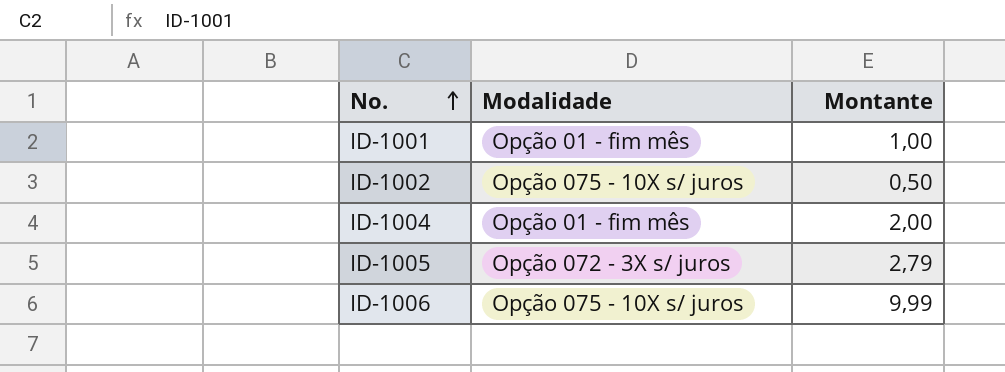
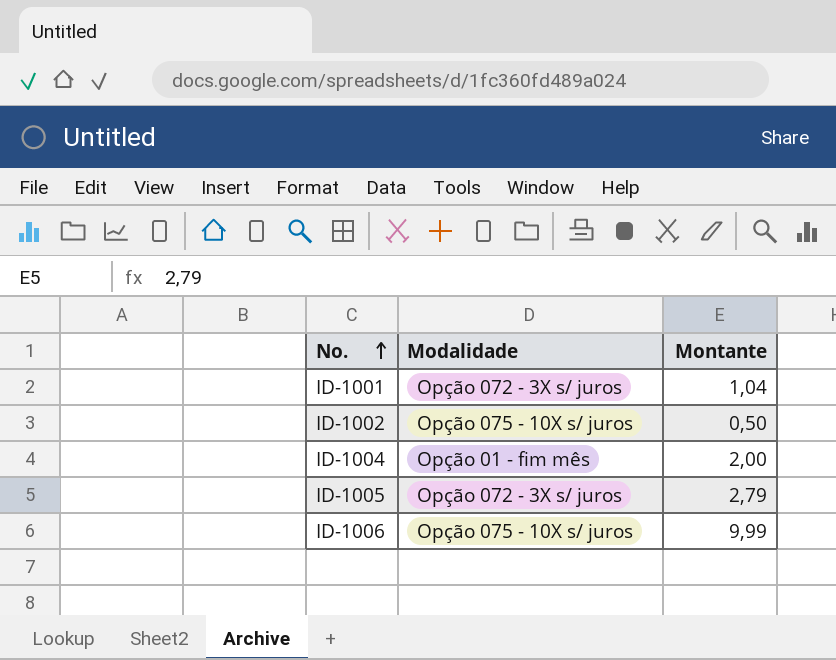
ID-1001 | Modalidade: Opção 01 - fim mês -> Opção 072 - 3X s/ juros
ID-1001 | Montante: 1,00 -> 1,04

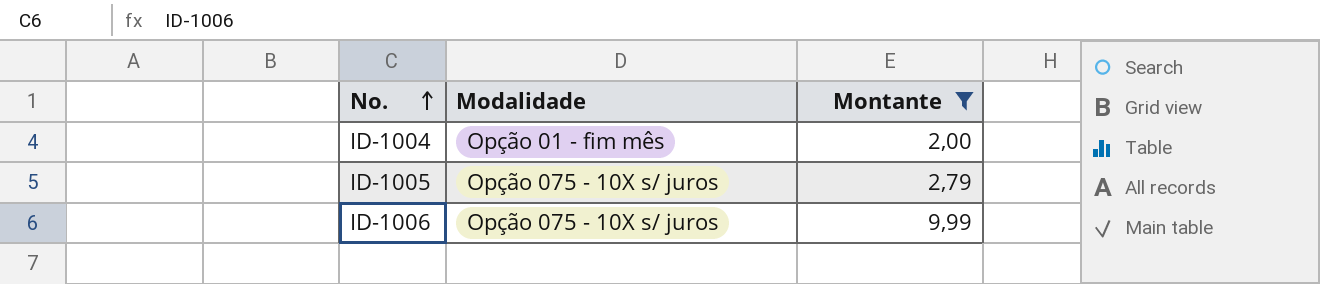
filter: none -> Montante >= 2,00
ID-1005 | Modalidade: Opção 072 - 3X s/ juros -> Opção 075 - 10X s/ juros

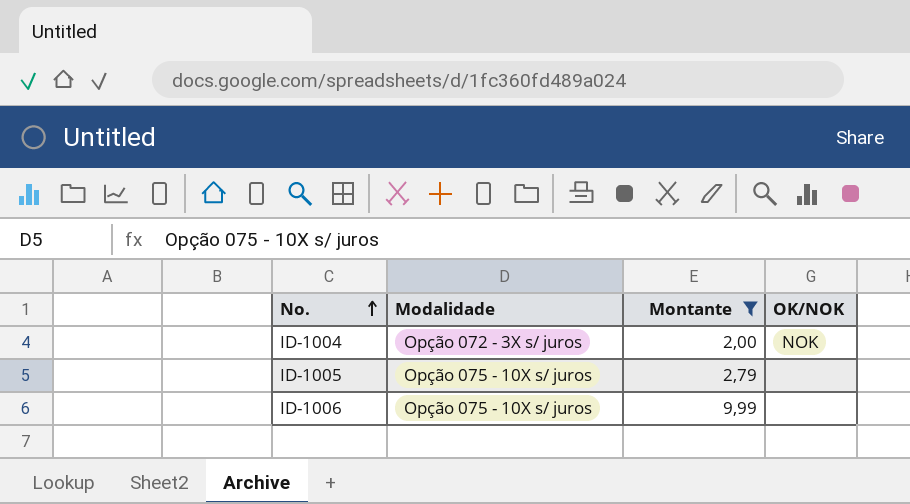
column OK/NOK | position: none -> 4
ID-1004 | Modalidade: Opção 01 - fim mês -> Opção 072 - 3X s/ juros

